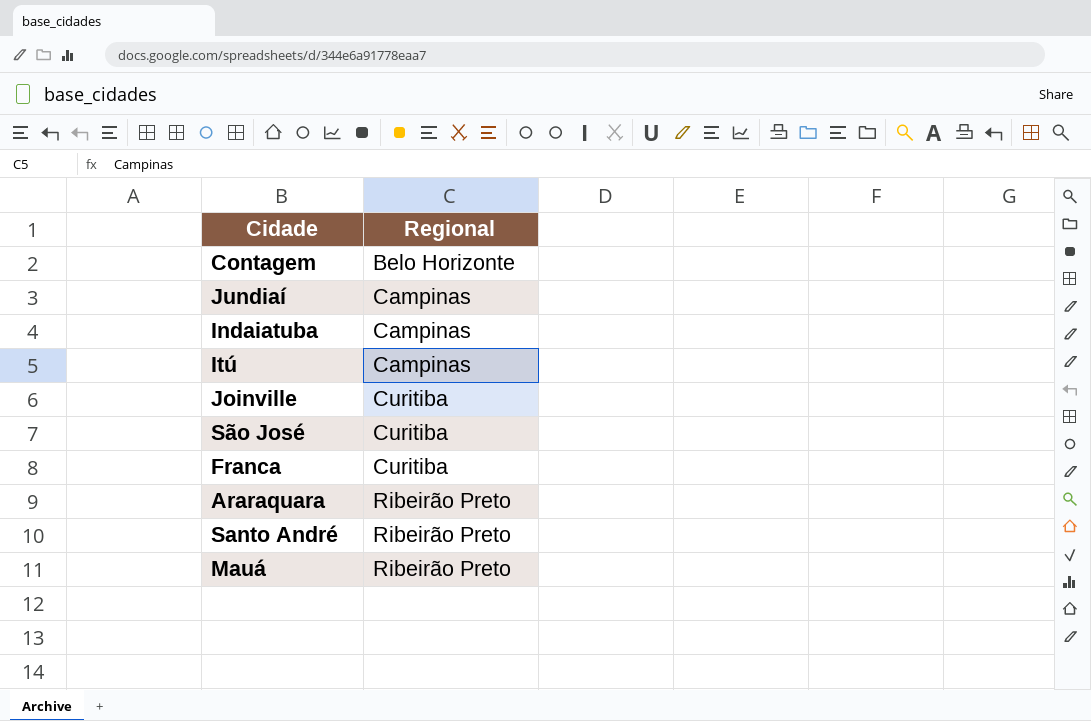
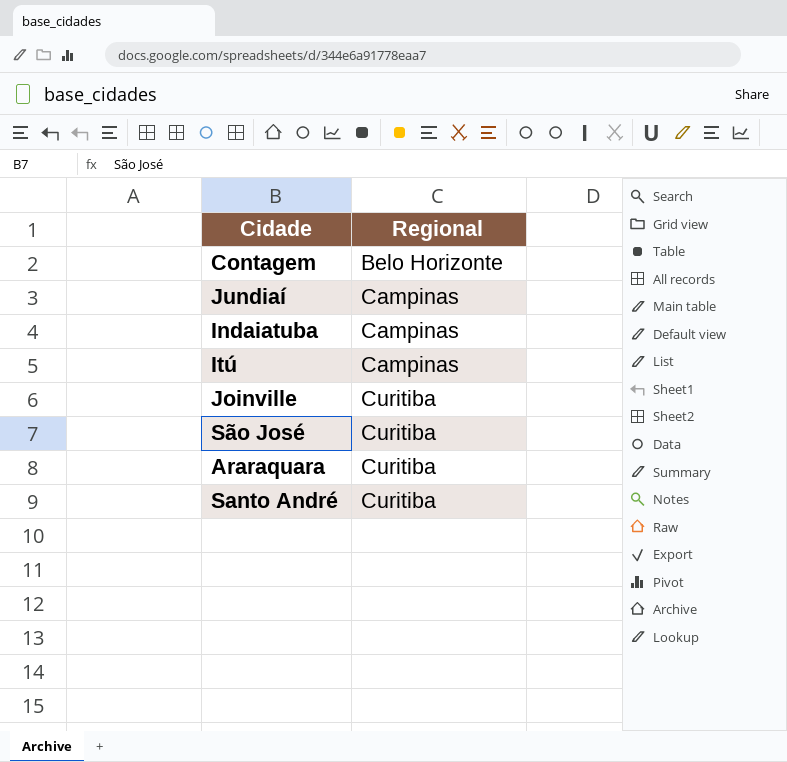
row Franca: Curitiba -> none
row Mauá: Ribeirão Preto -> none
Araraquara | Regional: Ribeirão Preto -> Curitiba
Santo André | Regional: Ribeirão Preto -> Curitiba

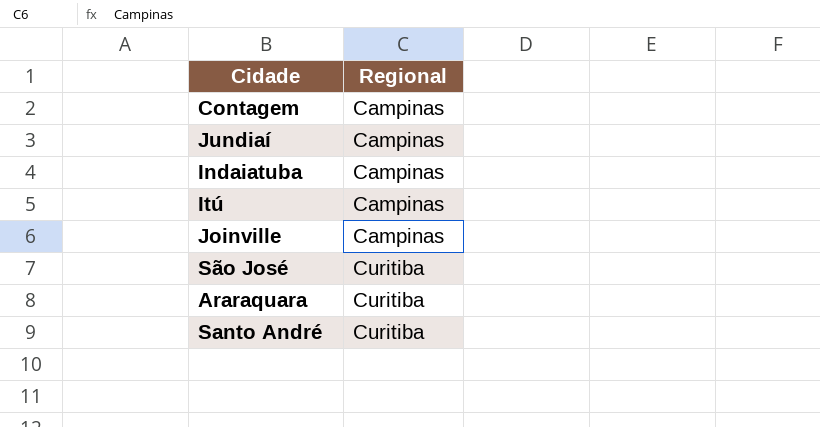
Contagem | Regional: Belo Horizonte -> Campinas
Joinville | Regional: Curitiba -> Campinas

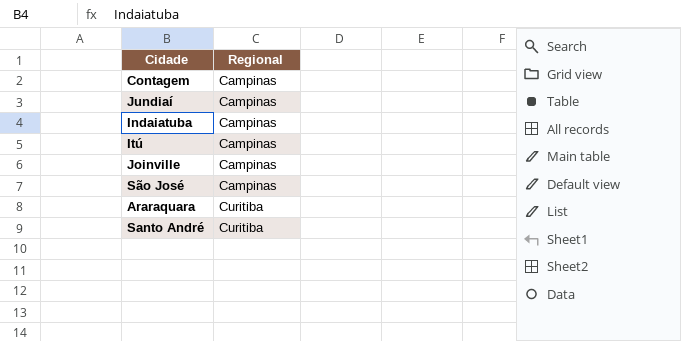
São José | Regional: Curitiba -> Campinas

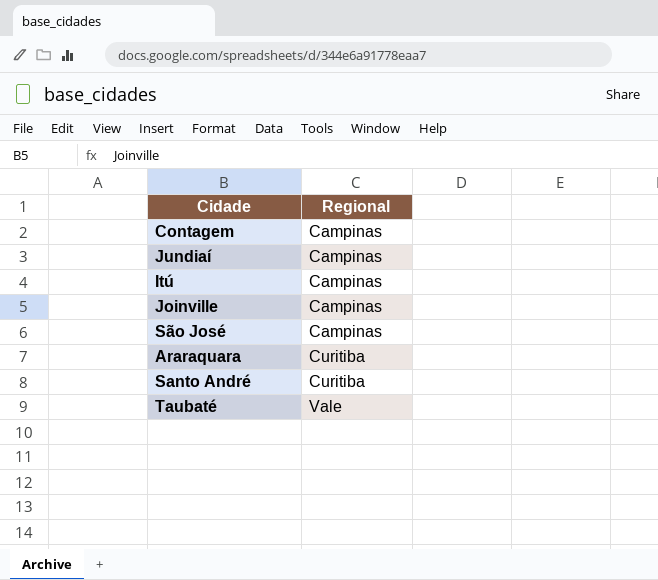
row Indaiatuba: Campinas -> none
row Taubaté: none -> Vale

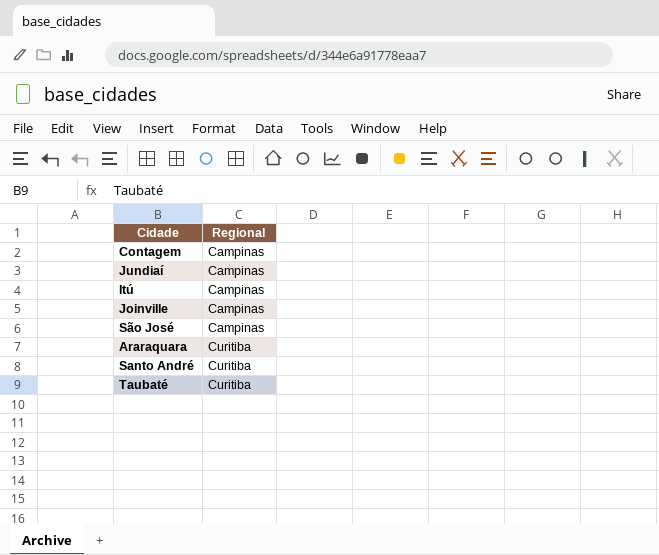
Taubaté | Regional: Vale -> Curitiba

